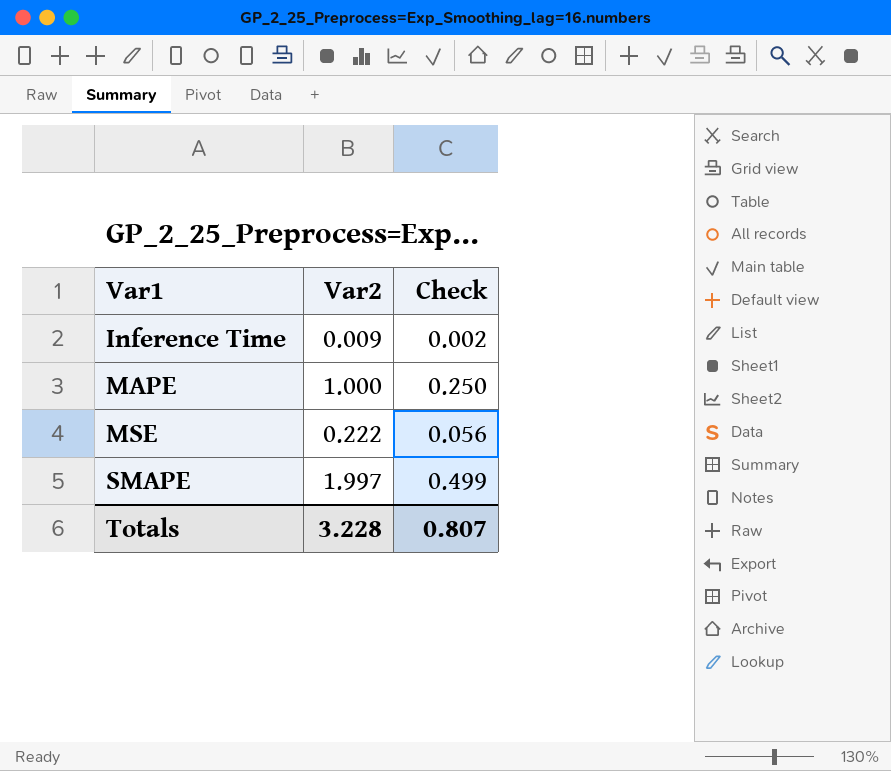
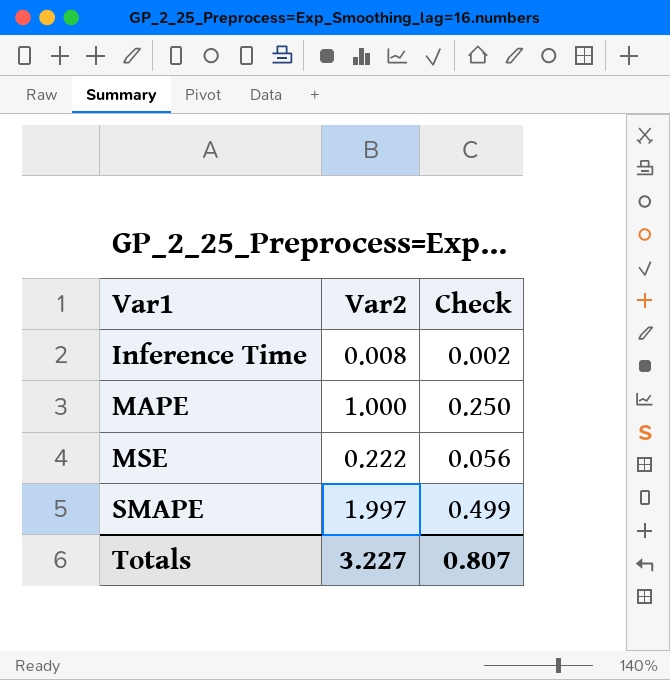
Inference Time | Var2: 0.009 -> 0.008
Totals | Var2: 3.228 -> 3.227

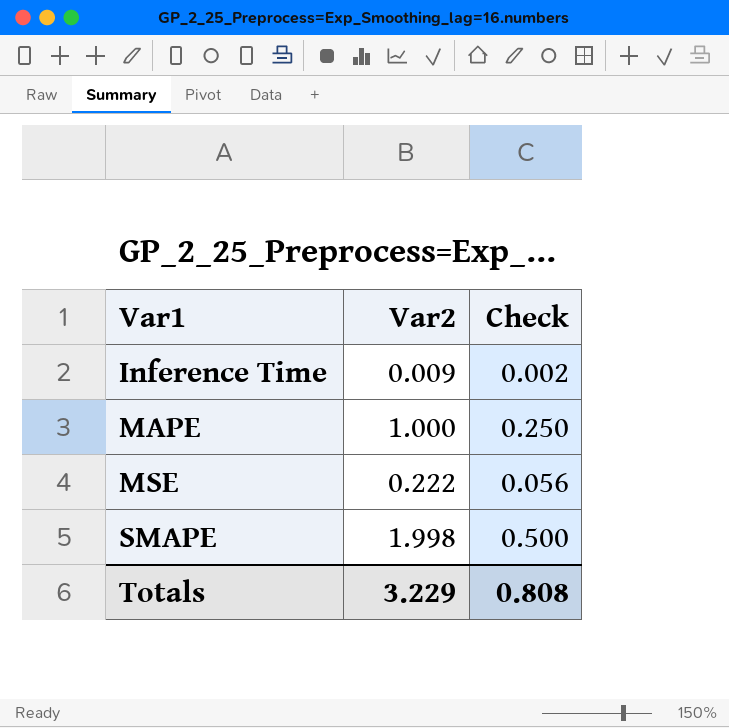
Inference Time | Var2: 0.008 -> 0.009
SMAPE | Var2: 1.997 -> 1.998
SMAPE | Check: 0.499 -> 0.500
Totals | Var2: 3.227 -> 3.229
Totals | Check: 0.807 -> 0.808

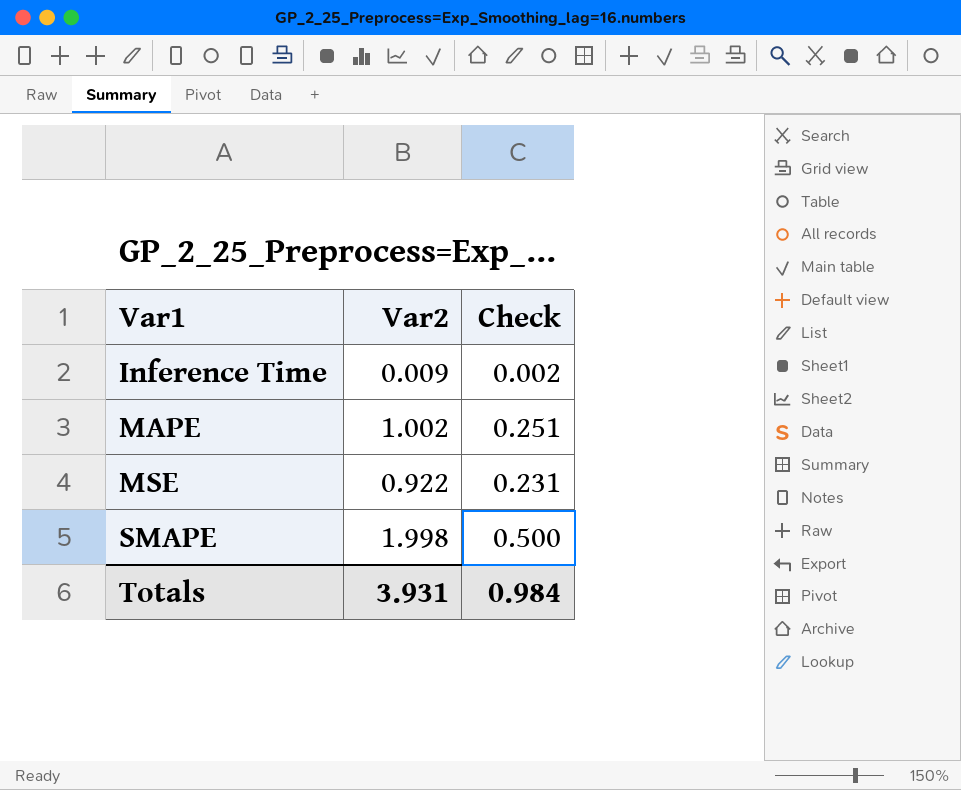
MAPE | Var2: 1.000 -> 1.002
MAPE | Check: 0.250 -> 0.251
MSE | Var2: 0.222 -> 0.922
MSE | Check: 0.056 -> 0.231
Totals | Var2: 3.229 -> 3.931
Totals | Check: 0.808 -> 0.984

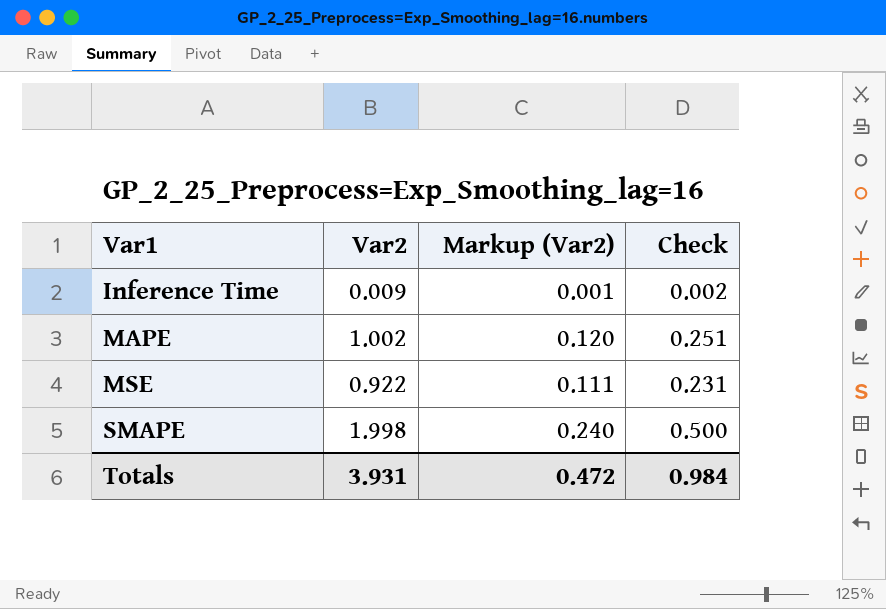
column Markup (Var2) | formula: none -> [Var2] * 0.12

